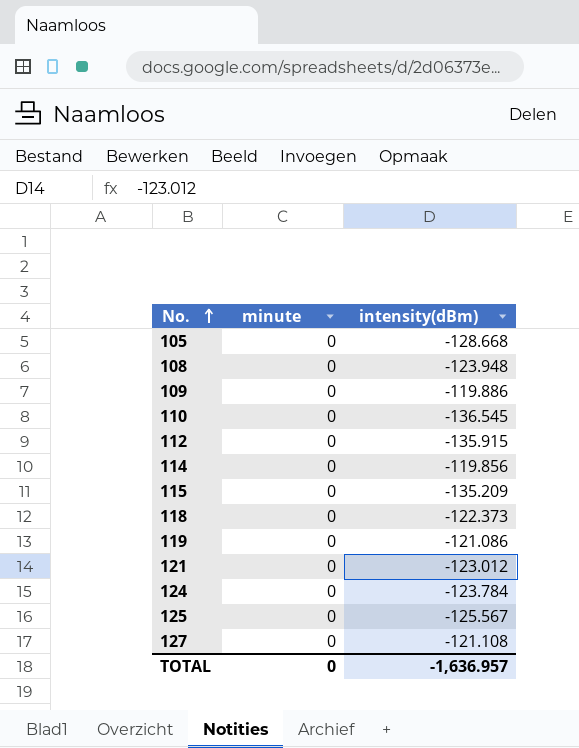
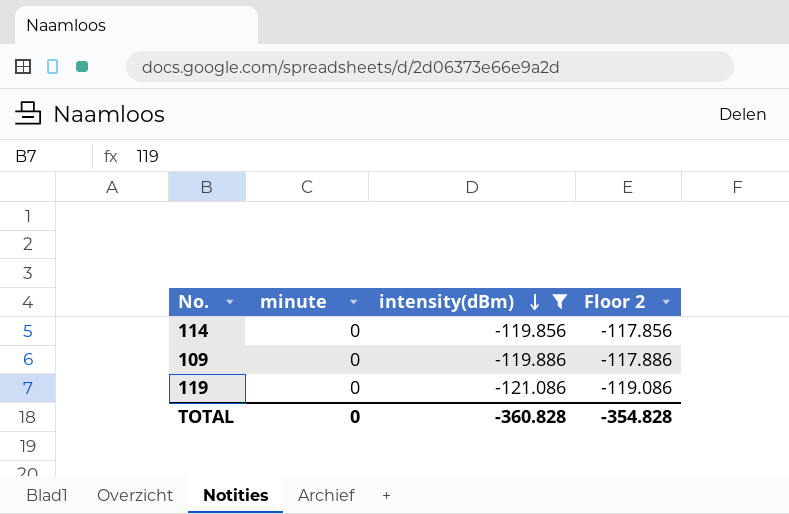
filter: none -> intensity(dBm) >= -121.086
row order: No. ascending -> intensity(dBm) descending
column Floor 2 | formula: none -> [intensity(dBm)] + 2
TOTAL | intensity(dBm): -1,636.957 -> -360.828

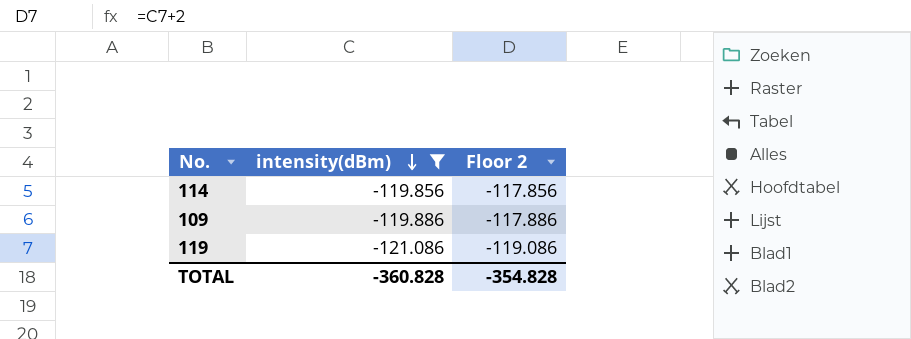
column minute | position: 2 -> none

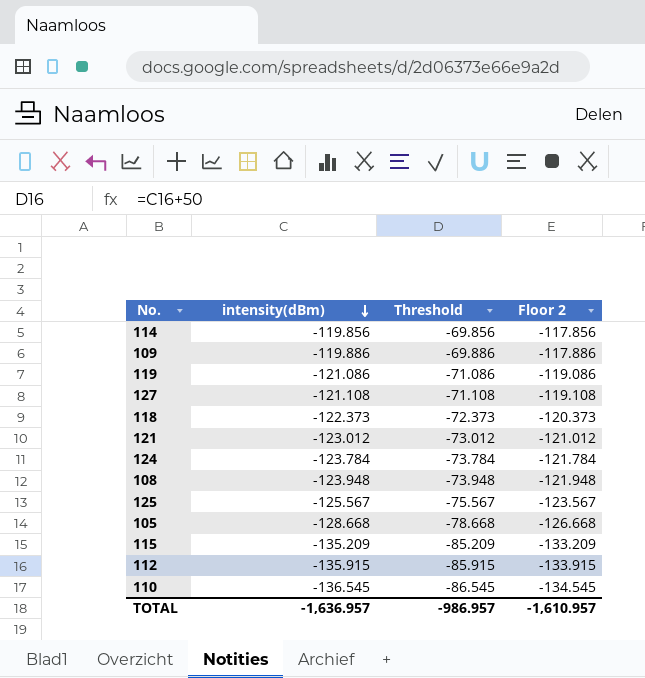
filter: intensity(dBm) >= -121.086 -> none
column Threshold | formula: none -> [intensity(dBm)] + 50
TOTAL | intensity(dBm): -360.828 -> -1,636.957
TOTAL | Floor 2: -354.828 -> -1,610.957

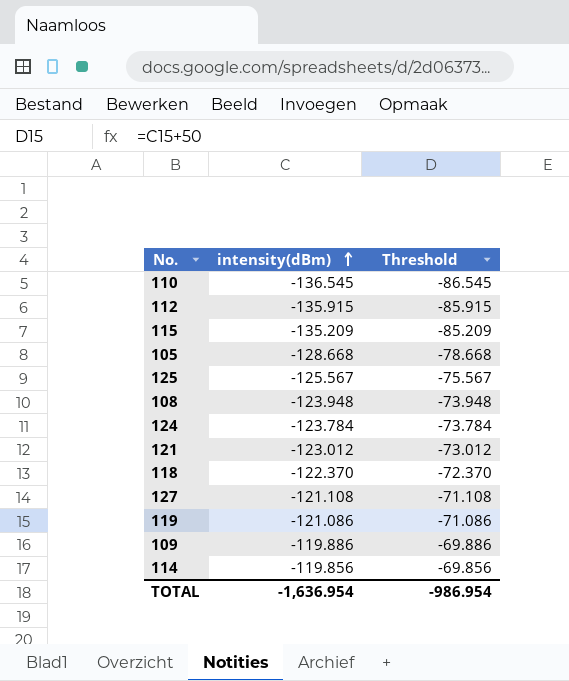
row order: intensity(dBm) descending -> intensity(dBm) ascending
column Floor 2 | formula: [intensity(dBm)] + 2 -> none
118 | intensity(dBm): -122.373 -> -122.370
118 | Threshold: -72.373 -> -72.370
TOTAL | intensity(dBm): -1,636.957 -> -1,636.954
TOTAL | Threshold: -986.957 -> -986.954

